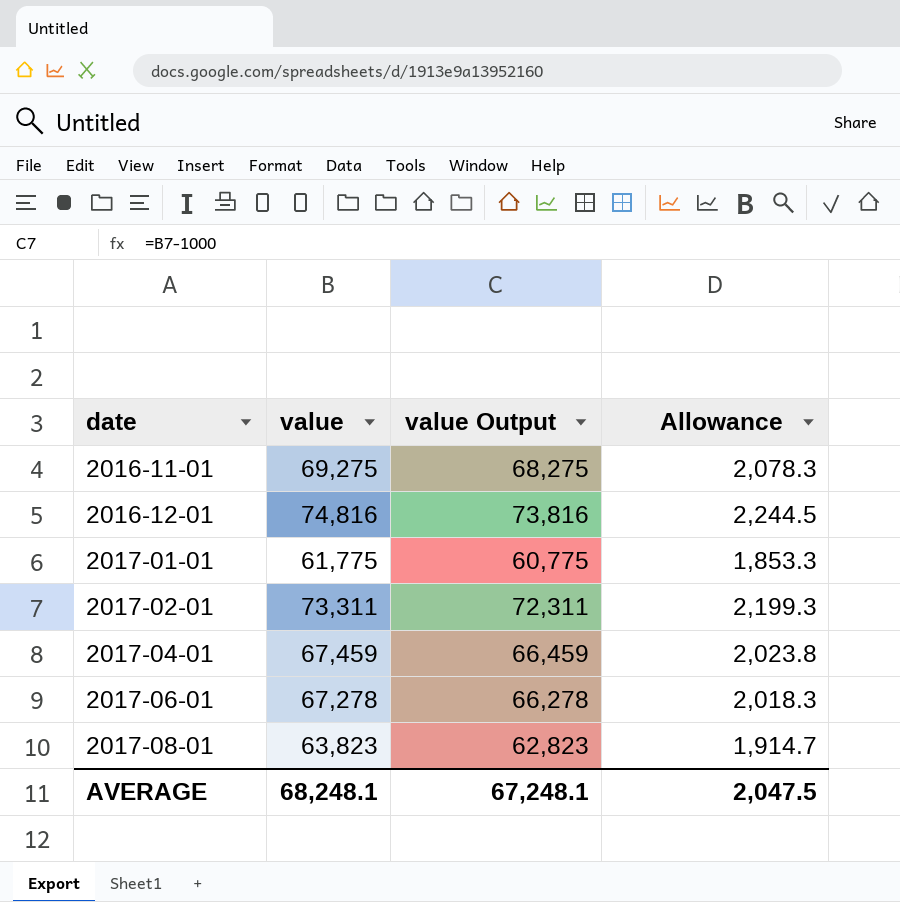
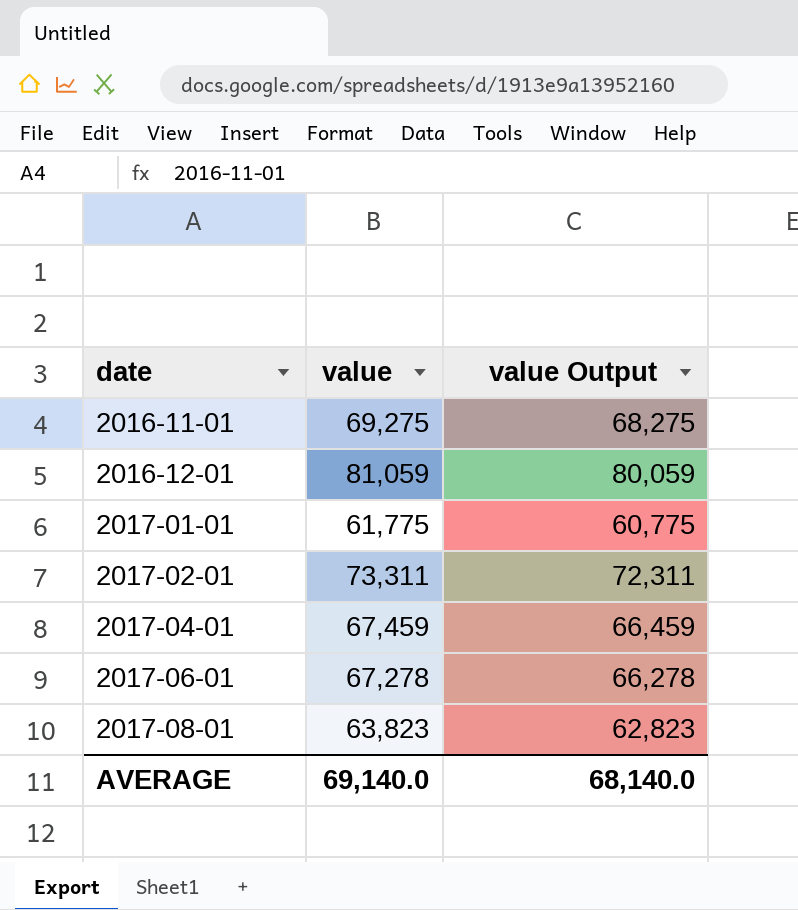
column Allowance | formula: [value] * 0.03 -> none
2016-12-01 | value: 74,816 -> 81,059
2016-12-01 | value Output: 73,816 -> 80,059
AVERAGE | value: 68,248.1 -> 69,140.0
AVERAGE | value Output: 67,248.1 -> 68,140.0

